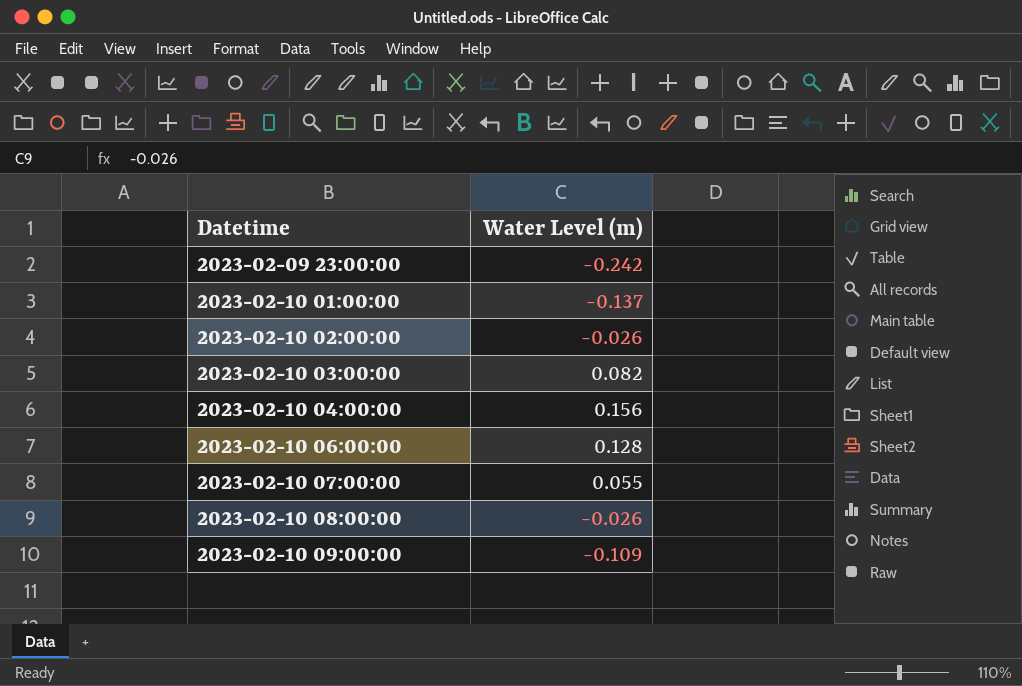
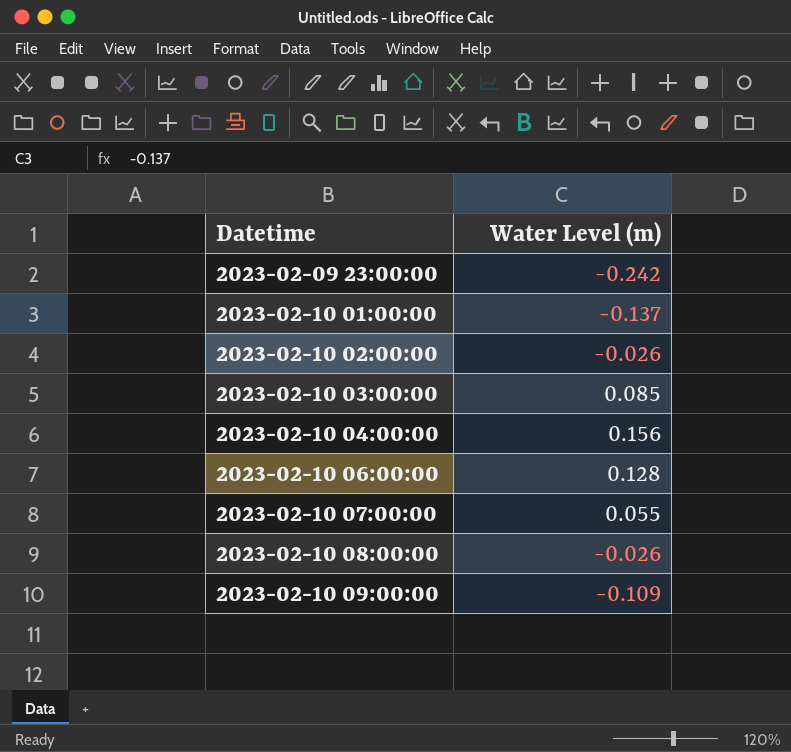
2023-02-10 03:00:00 | Water Level (m): 0.082 -> 0.085

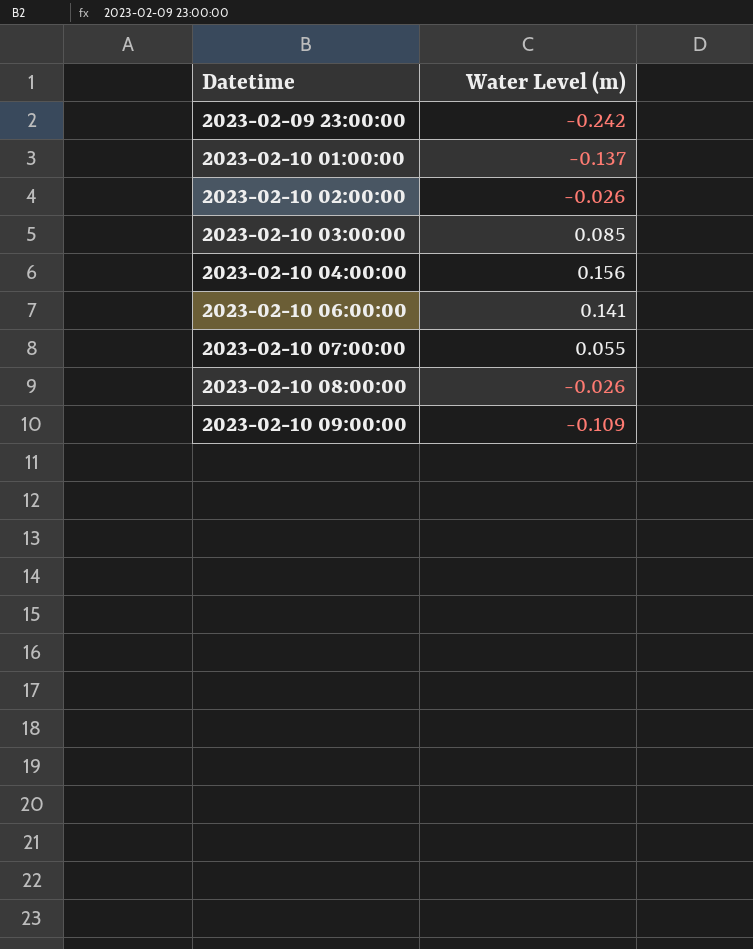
2023-02-10 06:00:00 | Water Level (m): 0.128 -> 0.141

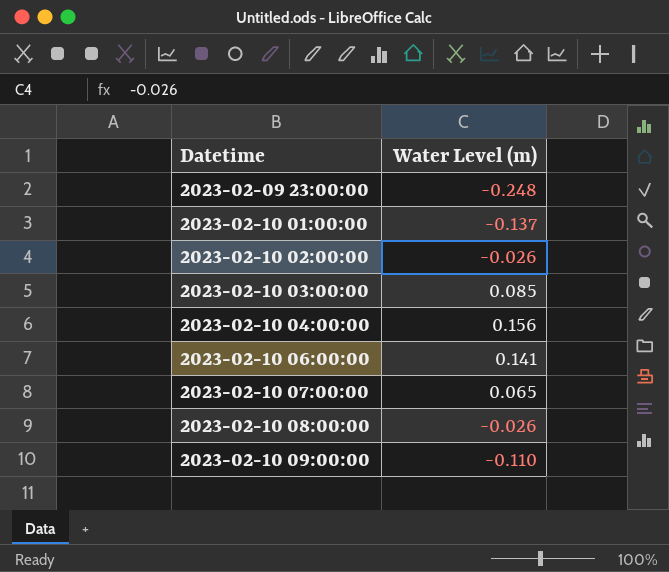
2023-02-09 23:00:00 | Water Level (m): -0.242 -> -0.248
2023-02-10 07:00:00 | Water Level (m): 0.055 -> 0.065
2023-02-10 09:00:00 | Water Level (m): -0.109 -> -0.110

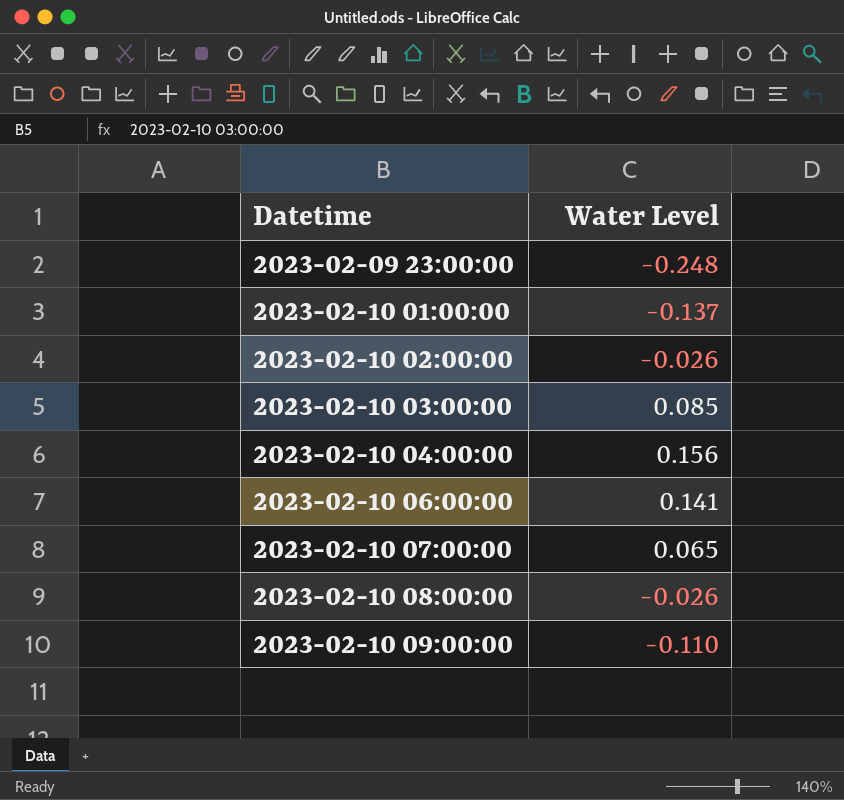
column name: Water Level (m) -> Water Level

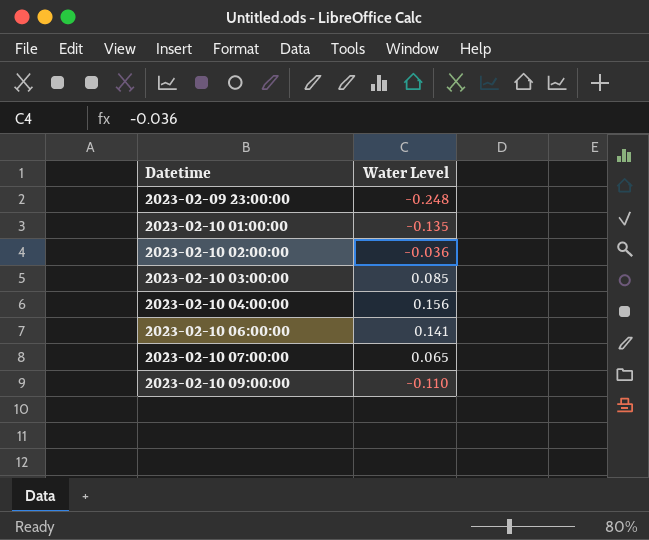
row 2023-02-10 08:00:00: -0.026 -> none
2023-02-10 01:00:00 | Water Level: -0.137 -> -0.135
2023-02-10 02:00:00 | Water Level: -0.026 -> -0.036

